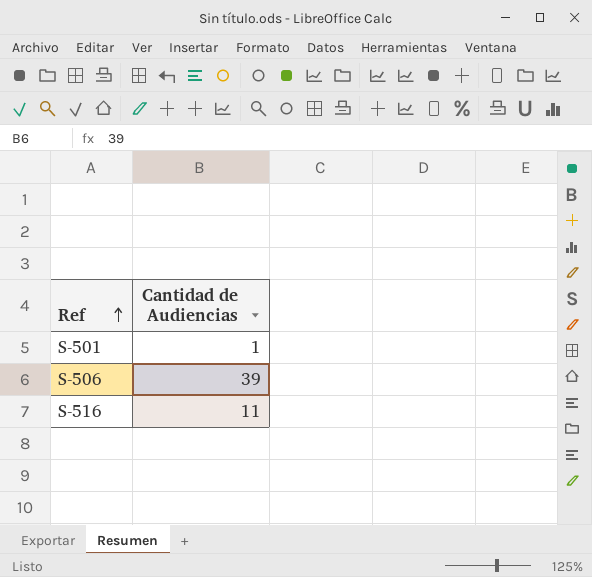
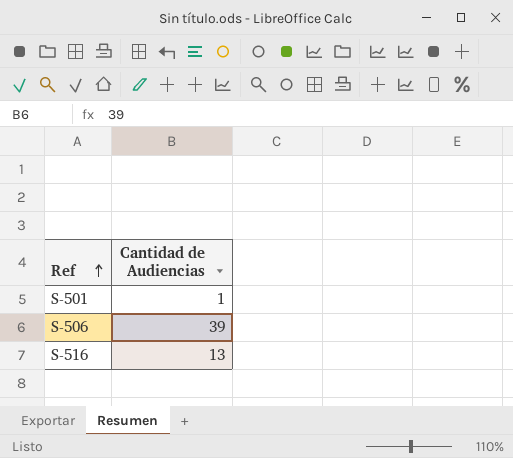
S-516 | Cantidad de Audiencias: 11 -> 13

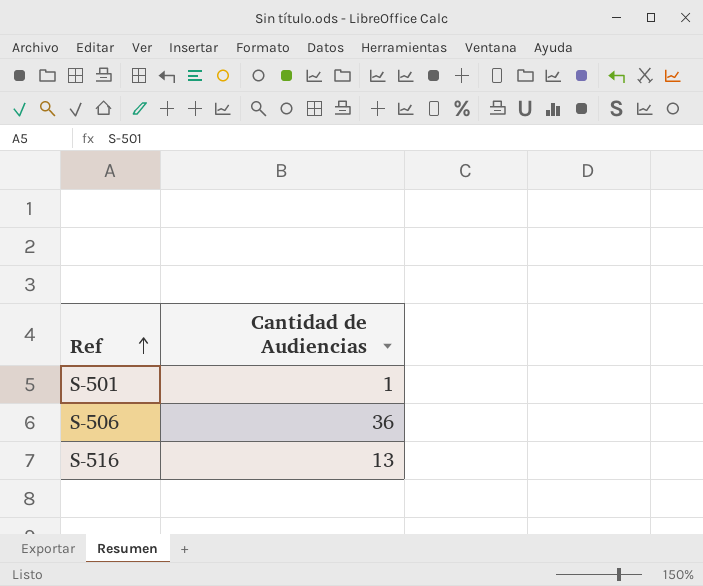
S-506 | Cantidad de Audiencias: 39 -> 36

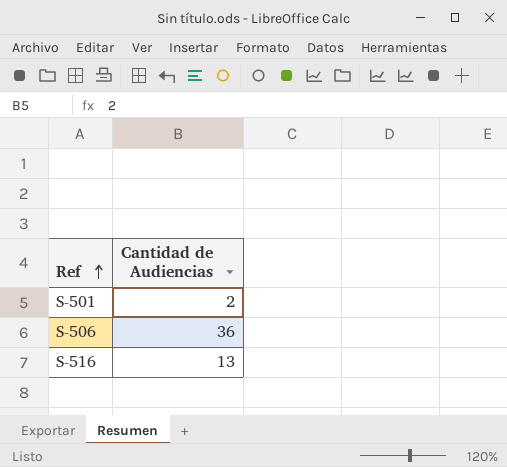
S-501 | Cantidad de Audiencias: 1 -> 2

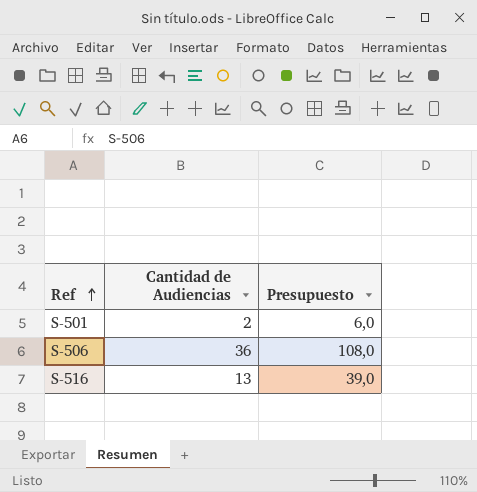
column Presupuesto | formula: none -> [Cantidad de Audiencias] * 3

